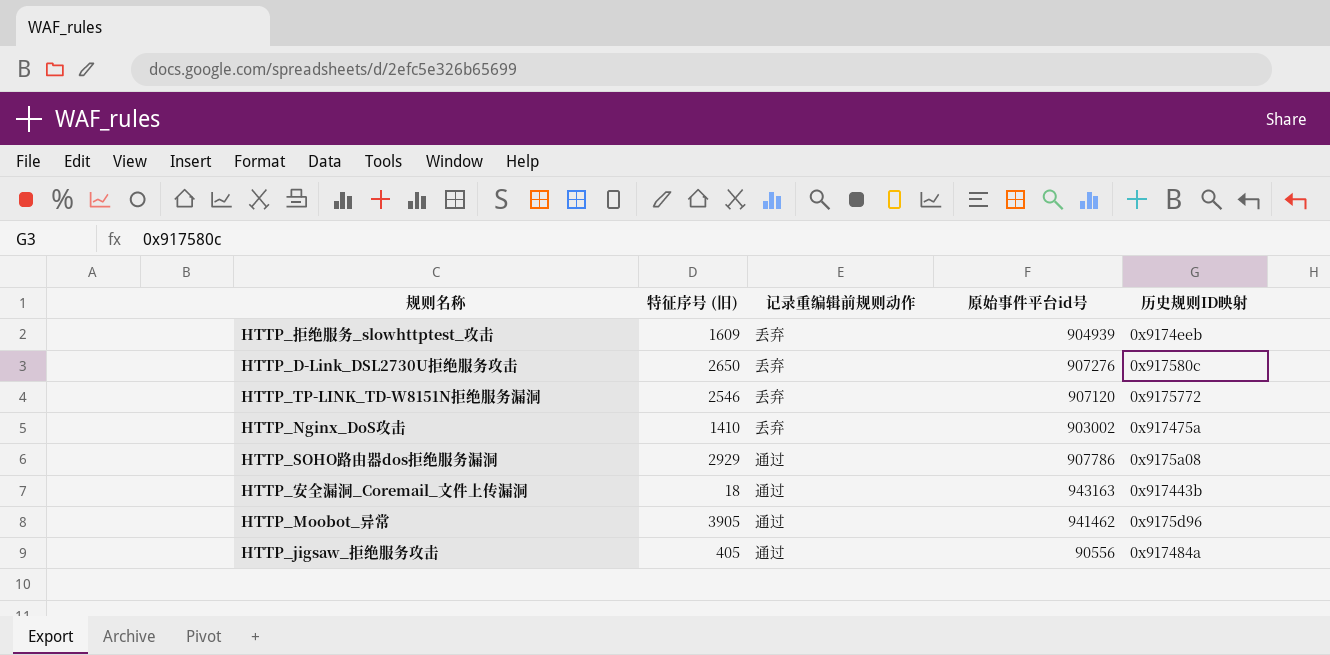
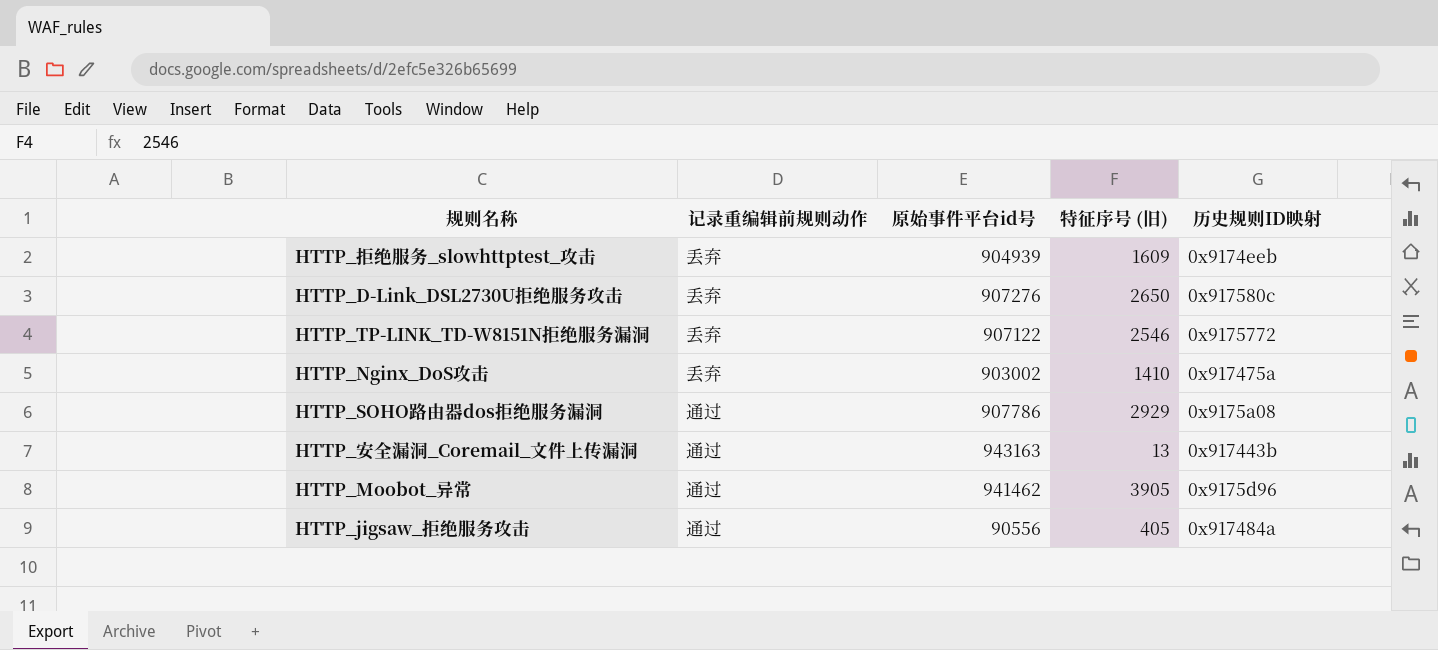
column 特征序号 (旧) | position: 2 -> 4
HTTP_TP-LINK_TD-W8151N拒绝服务漏洞 | 原始事件平台id号: 907120 -> 907122
HTTP_安全漏洞_Coremail_文件上传漏洞 | 特征序号 (旧): 18 -> 13

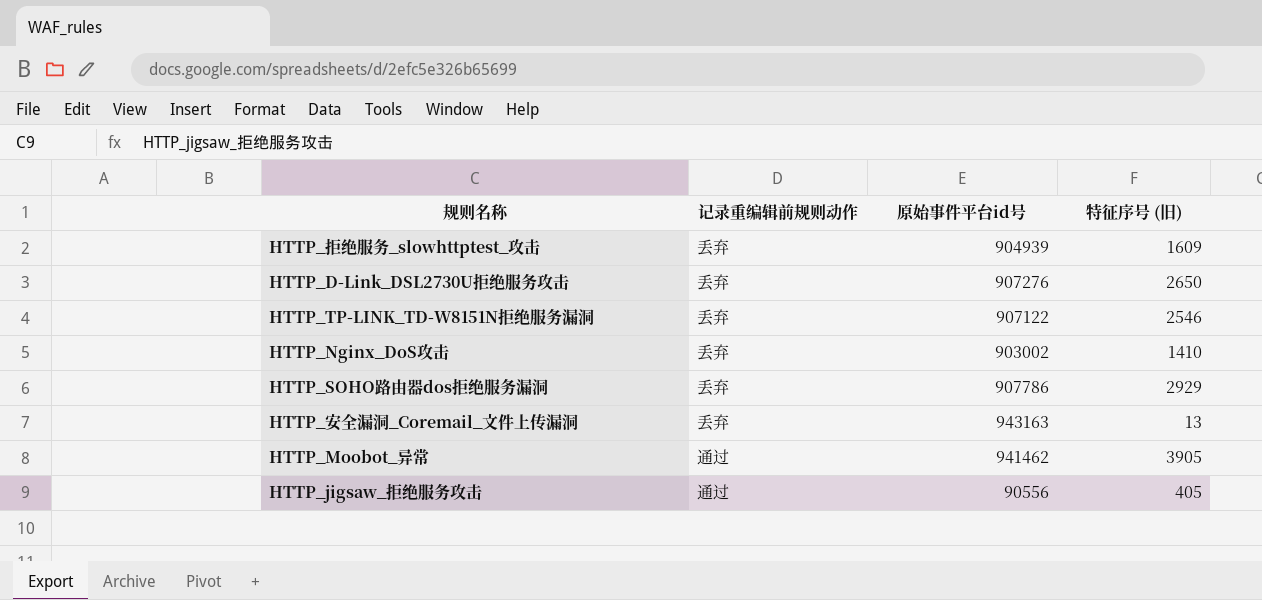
column 历史规则ID映射 | position: 5 -> none
HTTP_SOHO路由器dos拒绝服务漏洞 | 记录重编辑前规则动作: 通过 -> 丢弃
HTTP_安全漏洞_Coremail_文件上传漏洞 | 记录重编辑前规则动作: 通过 -> 丢弃

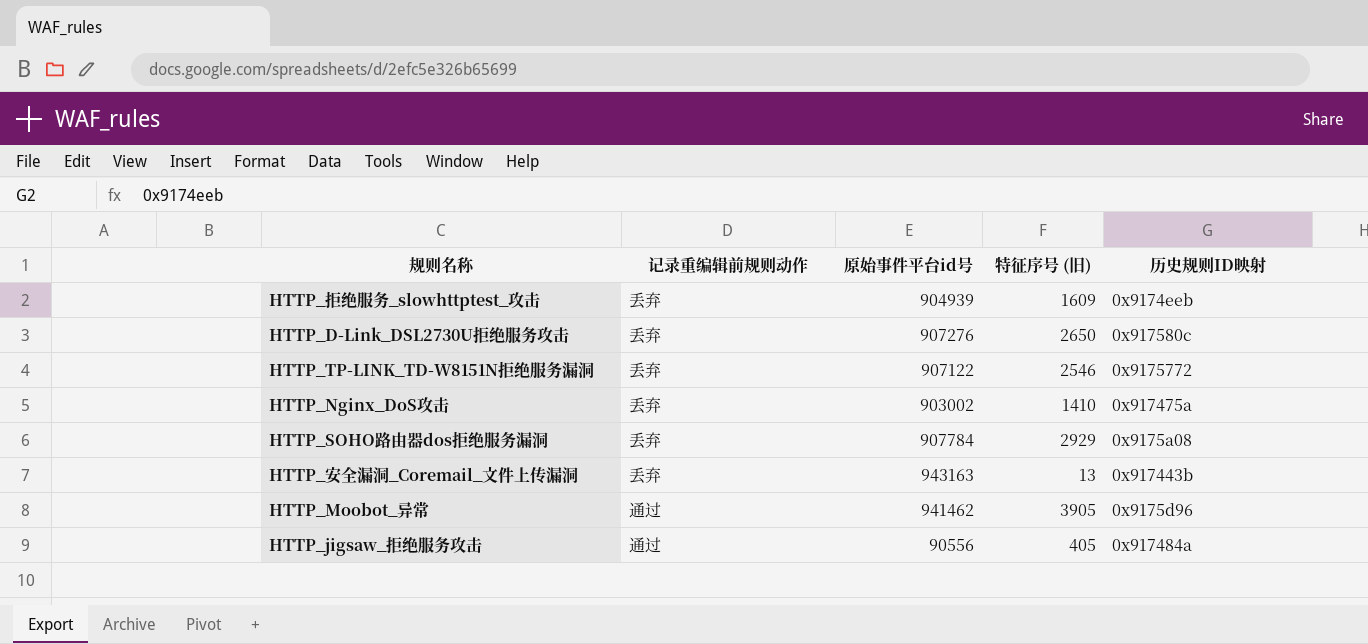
column 历史规则ID映射 | position: none -> 5
HTTP_SOHO路由器dos拒绝服务漏洞 | 原始事件平台id号: 907786 -> 907784

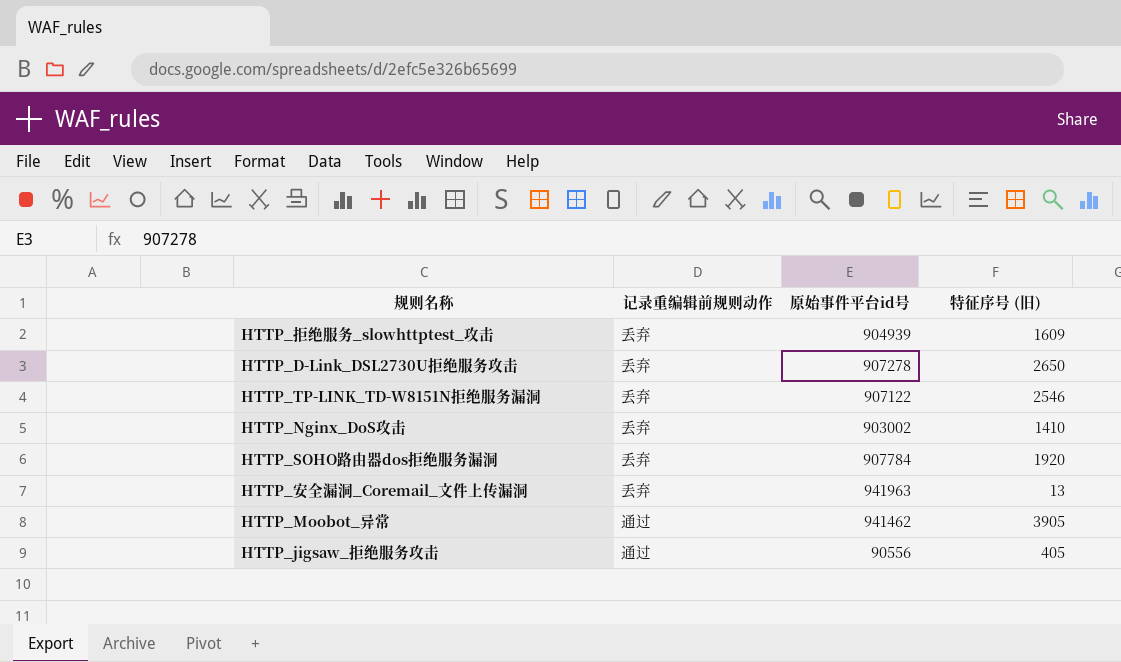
column 历史规则ID映射 | position: 5 -> none
HTTP_D-Link_DSL2730U拒绝服务攻击 | 原始事件平台id号: 907276 -> 907278
HTTP_SOHO路由器dos拒绝服务漏洞 | 特征序号 (旧): 2929 -> 1920
HTTP_安全漏洞_Coremail_文件上传漏洞 | 原始事件平台id号: 943163 -> 941963

